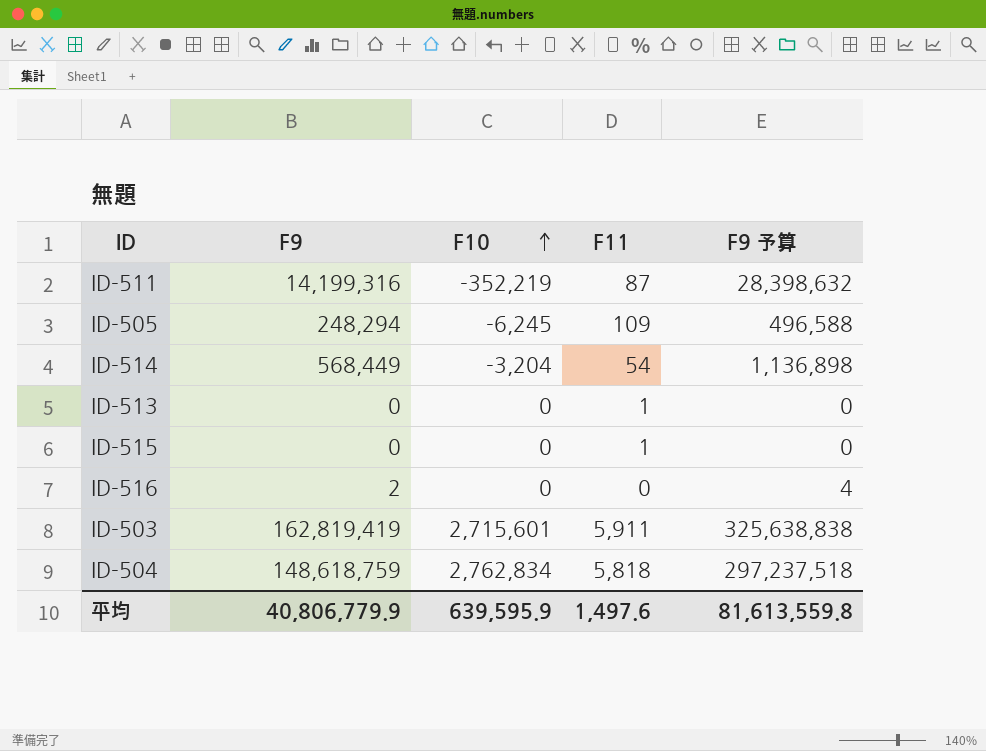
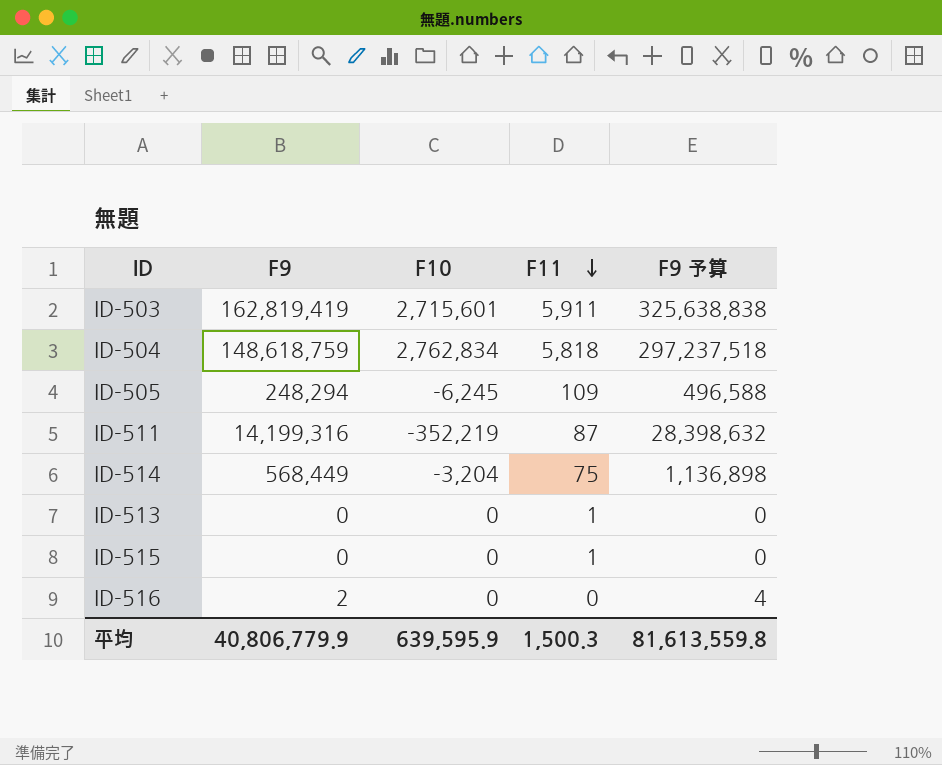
row order: F10 ascending -> F11 descending
ID-514 | F11: 54 -> 75
平均 | F11: 1,497.6 -> 1,500.3

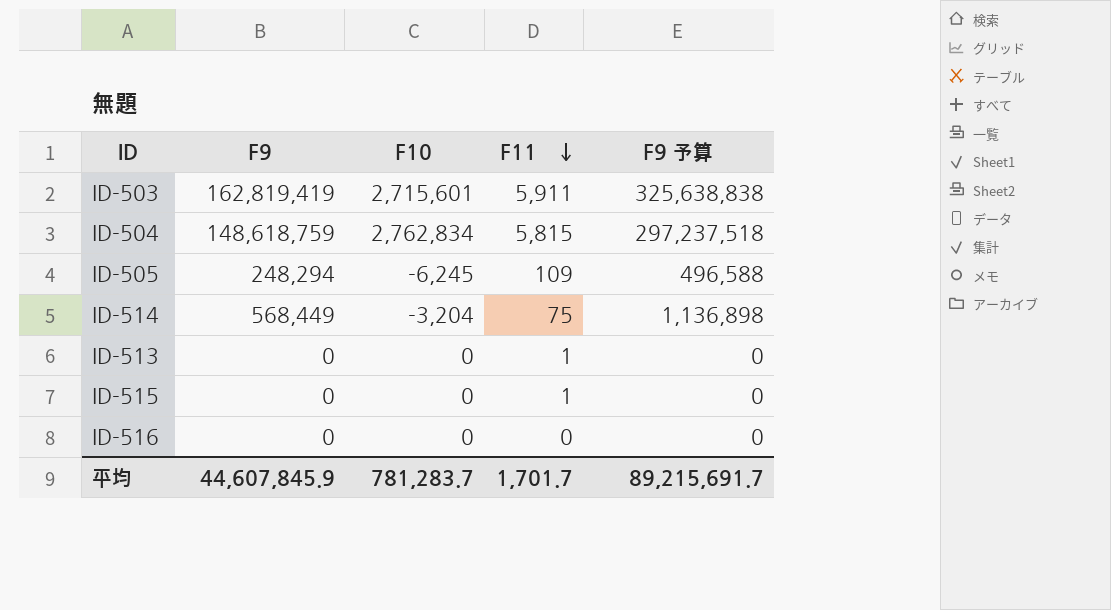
row ID-511: 14,199,316 | -352,219 | 87 | 28,398,632 -> none
ID-504 | F11: 5,818 -> 5,815
ID-516 | F9: 2 -> 0
ID-516 | F9 予算: 4 -> 0
平均 | F9: 40,806,779.9 -> 44,607,845.9
平均 | F10: 639,595.9 -> 781,283.7
平均 | F11: 1,500.3 -> 1,701.7
平均 | F9 予算: 81,613,559.8 -> 89,215,691.7

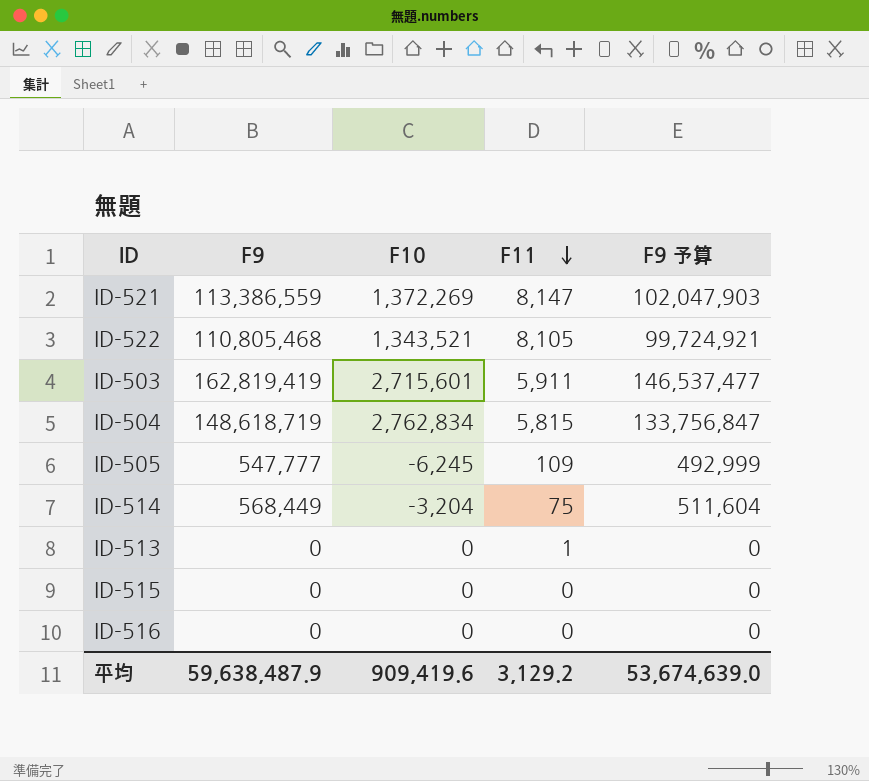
column F9 予算 | formula: [F9] * 2 -> [F9] * 0.9
row ID-521: none -> 113,386,559 | 1,372,269 | 8,147 | 102,047,903
row ID-522: none -> 110,805,468 | 1,343,521 | 8,105 | 99,724,921
ID-504 | F9: 148,618,759 -> 148,618,719
ID-505 | F9: 248,294 -> 547,777
ID-515 | F11: 1 -> 0
平均 | F9: 44,607,845.9 -> 59,638,487.9
平均 | F10: 781,283.7 -> 909,419.6
平均 | F11: 1,701.7 -> 3,129.2
平均 | F9 予算: 89,215,691.7 -> 53,674,639.0

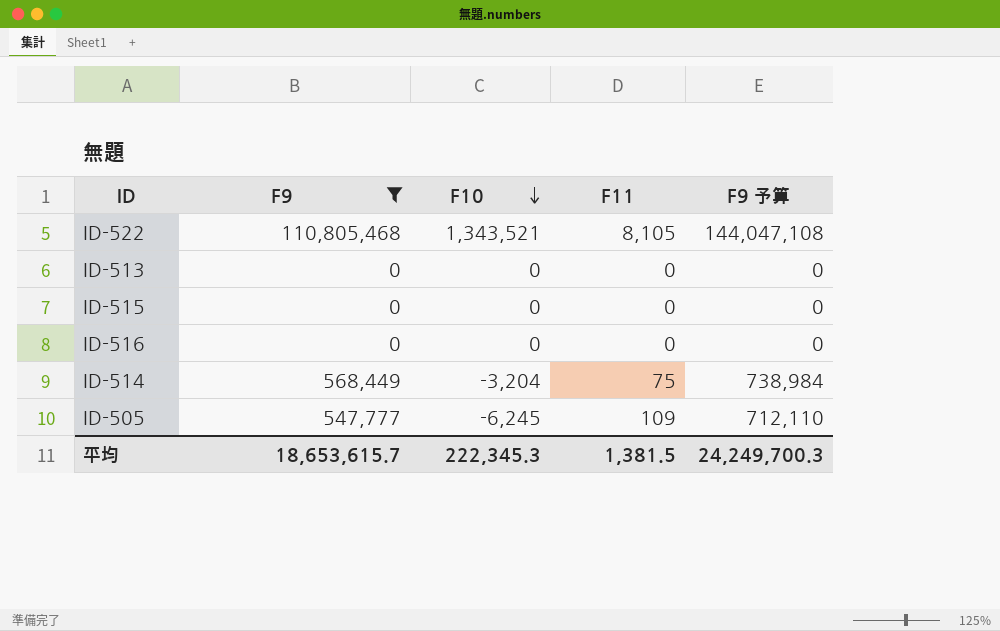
filter: none -> F9 <= 110,805,468
row order: F11 descending -> F10 descending
column F9 予算 | formula: [F9] * 0.9 -> [F9] * 1.3
ID-513 | F11: 1 -> 0
平均 | F9: 59,638,487.9 -> 18,653,615.7
平均 | F10: 909,419.6 -> 222,345.3
平均 | F11: 3,129.2 -> 1,381.5
平均 | F9 予算: 53,674,639.0 -> 24,249,700.3

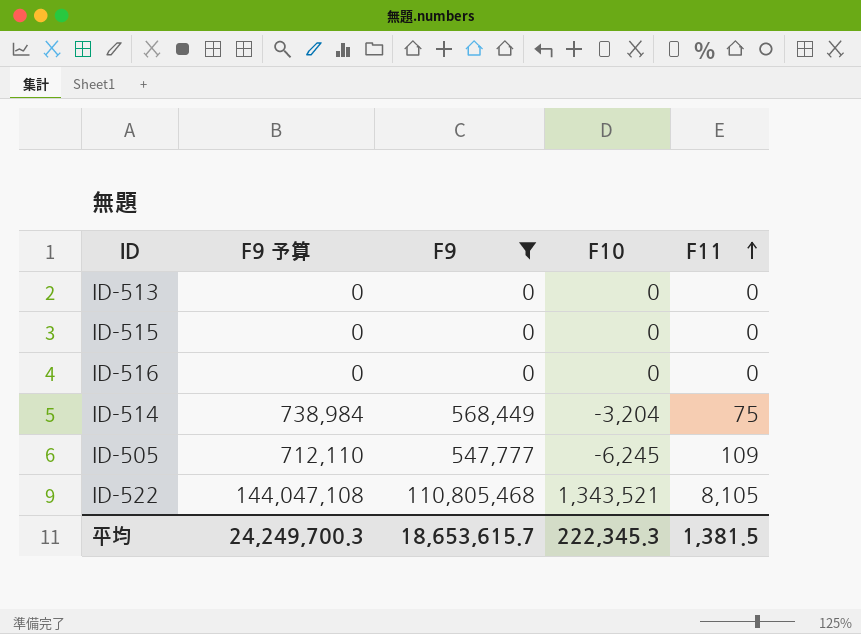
row order: F10 descending -> F11 ascending
column F9 予算 | position: 5 -> 2

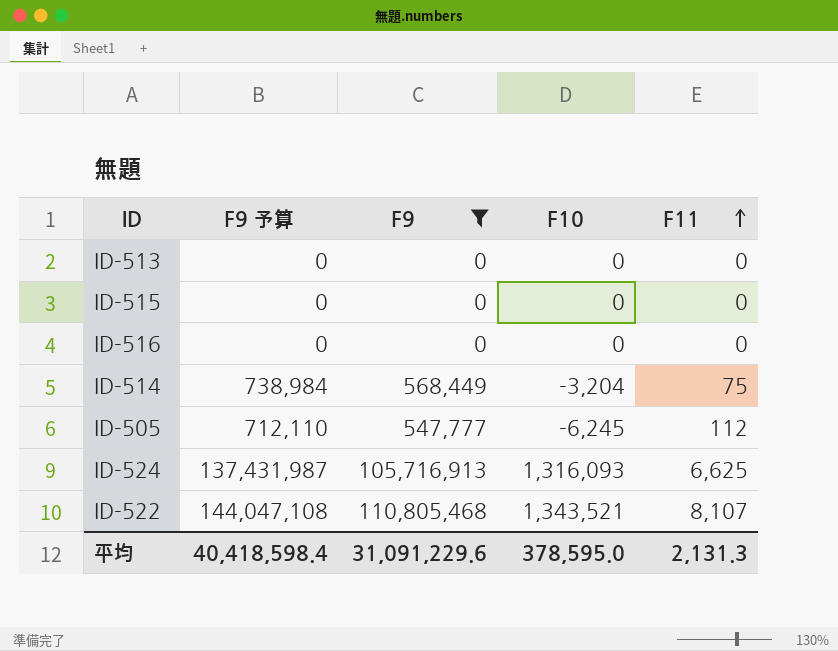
ID-505 | F11: 109 -> 112
row ID-524: none -> 137,431,987 | 105,716,913 | 1,316,093 | 6,625
ID-522 | F11: 8,105 -> 8,107
平均 | F9 予算: 24,249,700.3 -> 40,418,598.4
平均 | F9: 18,653,615.7 -> 31,091,229.6
平均 | F10: 222,345.3 -> 378,595.0
平均 | F11: 1,381.5 -> 2,131.3

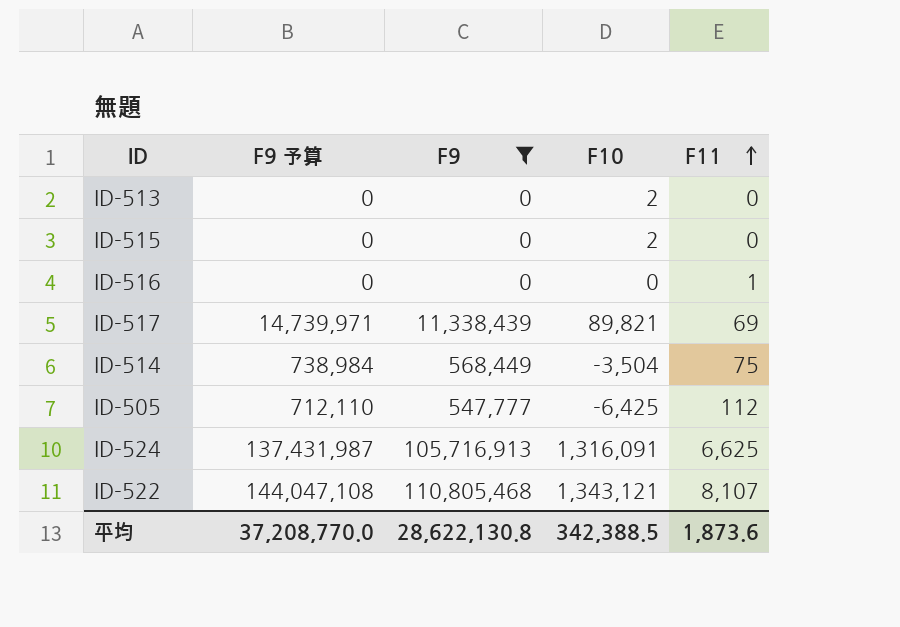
ID-513 | F10: 0 -> 2
ID-515 | F10: 0 -> 2
ID-516 | F11: 0 -> 1
row ID-517: none -> 14,739,971 | 11,338,439 | 89,821 | 69
ID-514 | F10: -3,204 -> -3,504
ID-505 | F10: -6,245 -> -6,425
ID-524 | F10: 1,316,093 -> 1,316,091
ID-522 | F10: 1,343,521 -> 1,343,121
平均 | F9 予算: 40,418,598.4 -> 37,208,770.0
平均 | F9: 31,091,229.6 -> 28,622,130.8
平均 | F10: 378,595.0 -> 342,388.5
平均 | F11: 2,131.3 -> 1,873.6

